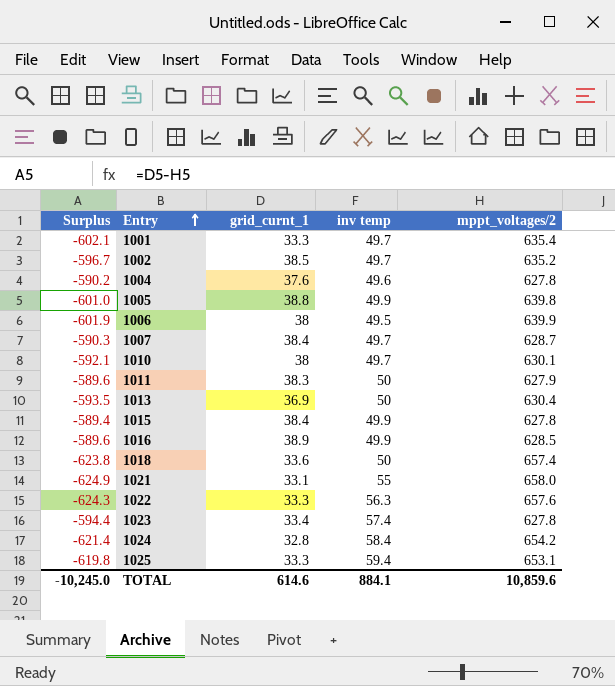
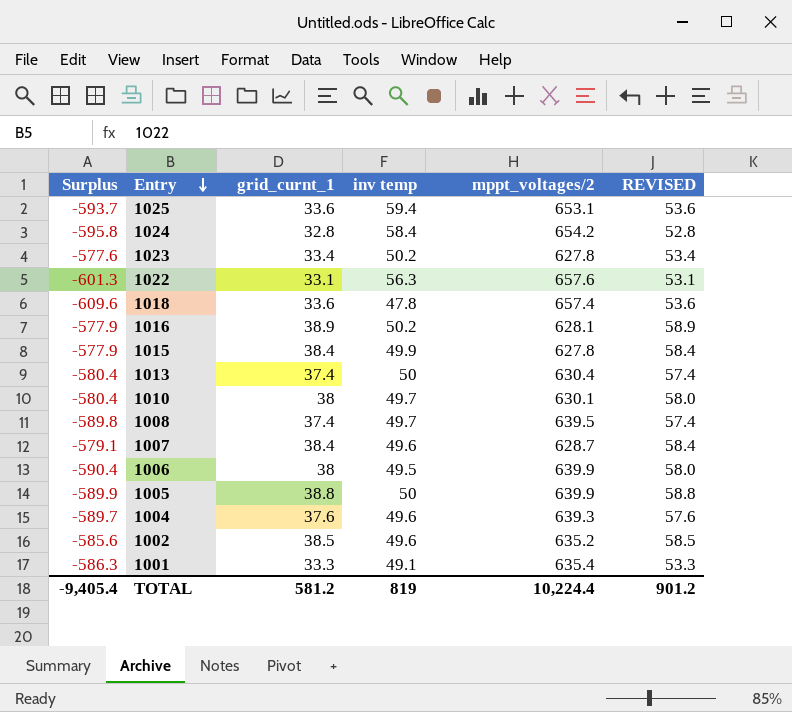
row order: Entry ascending -> Entry descending
column Surplus | formula: [grid_curnt_1] - [mppt_voltages/2] -> [inv temp] - [mppt_voltages/2]
column REVISED | formula: none -> [grid_curnt_1] + 20
row 1011: -589.6 | 38.3 | 50 | 627.9 -> none
row 1021: -624.9 | 33.1 | 55 | 658.0 -> none
1025 | grid_curnt_1: 33.3 -> 33.6
1023 | inv temp: 57.4 -> 50.2
1022 | grid_curnt_1: 33.3 -> 33.1
1018 | inv temp: 50 -> 47.8
1016 | inv temp: 49.9 -> 50.2
1016 | mppt_voltages/2: 628.5 -> 628.1
1013 | grid_curnt_1: 36.9 -> 37.4
row 1008: none -> -589.8 | 37.4 | 49.7 | 639.5 | 57.4
1007 | inv temp: 49.7 -> 49.6
1005 | inv temp: 49.9 -> 50
1005 | mppt_voltages/2: 639.8 -> 639.9
1004 | mppt_voltages/2: 627.8 -> 639.3
1002 | inv temp: 49.7 -> 49.6
1001 | inv temp: 49.7 -> 49.1
TOTAL | Surplus: -10,245.0 -> -9,405.4
TOTAL | grid_curnt_1: 614.6 -> 581.2
TOTAL | inv temp: 884.1 -> 819
TOTAL | mppt_voltages/2: 10,859.6 -> 10,224.4

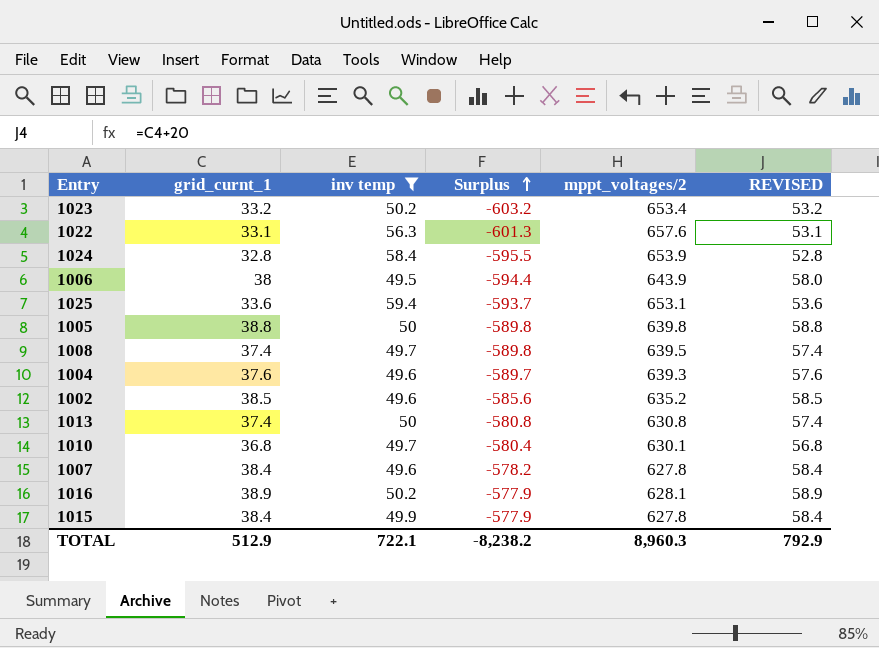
filter: none -> inv temp >= 49.5
row order: Entry descending -> Surplus ascending
column Surplus | position: 1 -> 4
1023 | grid_curnt_1: 33.4 -> 33.2
1023 | Surplus: -577.6 -> -603.2
1023 | mppt_voltages/2: 627.8 -> 653.4
1023 | REVISED: 53.4 -> 53.2
1024 | Surplus: -595.8 -> -595.5
1024 | mppt_voltages/2: 654.2 -> 653.9
1006 | Surplus: -590.4 -> -594.4
1006 | mppt_voltages/2: 639.9 -> 643.9
1005 | Surplus: -589.9 -> -589.8
1005 | mppt_voltages/2: 639.9 -> 639.8
1013 | Surplus: -580.4 -> -580.8
1013 | mppt_voltages/2: 630.4 -> 630.8
1010 | grid_curnt_1: 38 -> 36.8
1010 | REVISED: 58.0 -> 56.8
1007 | Surplus: -579.1 -> -578.2
1007 | mppt_voltages/2: 628.7 -> 627.8
TOTAL | grid_curnt_1: 581.2 -> 512.9
TOTAL | inv temp: 819 -> 722.1
TOTAL | Surplus: -9,405.4 -> -8,238.2
TOTAL | mppt_voltages/2: 10,224.4 -> 8,960.3
TOTAL | REVISED: 901.2 -> 792.9

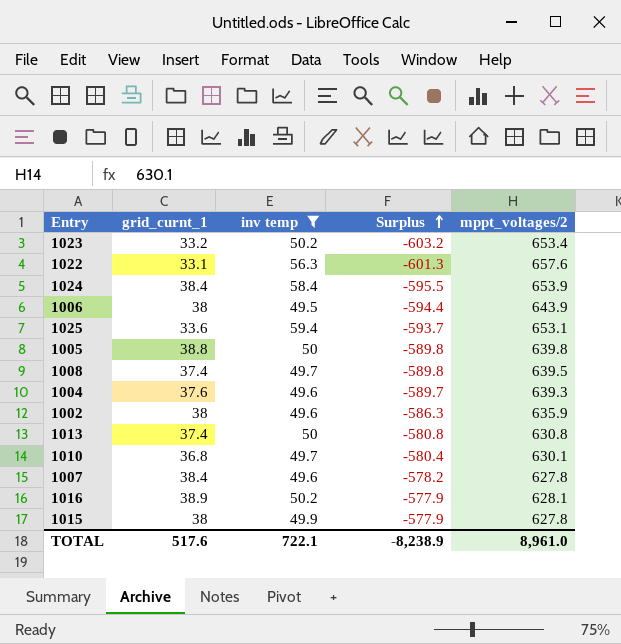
column REVISED | formula: [grid_curnt_1] + 20 -> none
1024 | grid_curnt_1: 32.8 -> 38.4
1002 | grid_curnt_1: 38.5 -> 38
1002 | Surplus: -585.6 -> -586.3
1002 | mppt_voltages/2: 635.2 -> 635.9
1015 | grid_curnt_1: 38.4 -> 38
TOTAL | grid_curnt_1: 512.9 -> 517.6
TOTAL | Surplus: -8,238.2 -> -8,238.9
TOTAL | mppt_voltages/2: 8,960.3 -> 8,961.0

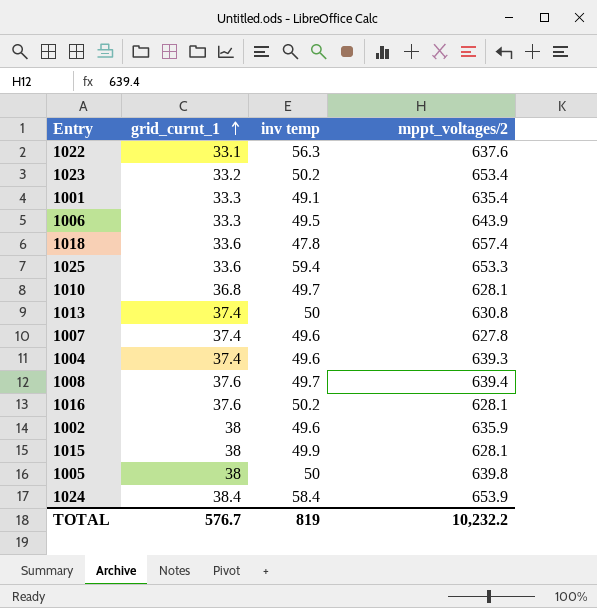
filter: inv temp >= 49.5 -> none
row order: Surplus ascending -> grid_curnt_1 ascending
column Surplus | formula: [inv temp] - [mppt_voltages/2] -> none
1022 | mppt_voltages/2: 657.6 -> 637.6
1006 | grid_curnt_1: 38 -> 33.3
1025 | mppt_voltages/2: 653.1 -> 653.3
1010 | mppt_voltages/2: 630.1 -> 628.1
1007 | grid_curnt_1: 38.4 -> 37.4
1004 | grid_curnt_1: 37.6 -> 37.4
1008 | grid_curnt_1: 37.4 -> 37.6
1008 | mppt_voltages/2: 639.5 -> 639.4
1016 | grid_curnt_1: 38.9 -> 37.6
1015 | mppt_voltages/2: 627.8 -> 628.1
1005 | grid_curnt_1: 38.8 -> 38
TOTAL | grid_curnt_1: 517.6 -> 576.7
TOTAL | inv temp: 722.1 -> 819
TOTAL | mppt_voltages/2: 8,961.0 -> 10,232.2

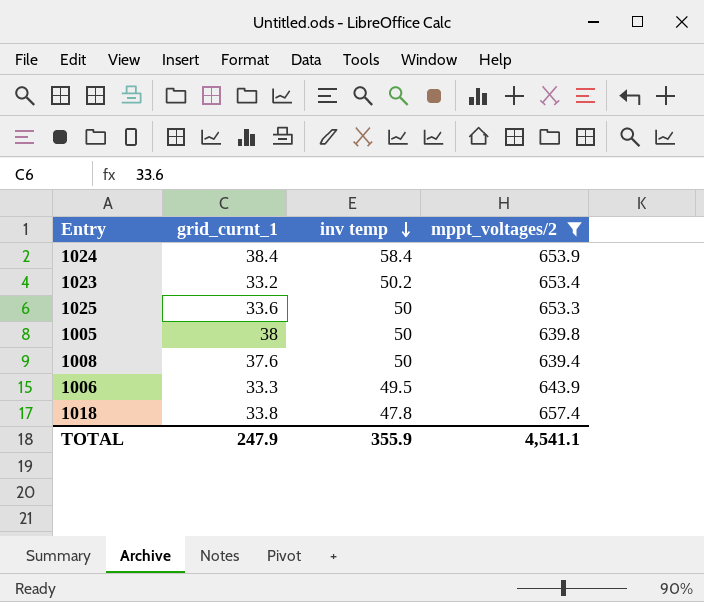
filter: none -> mppt_voltages/2 >= 639.4
row order: grid_curnt_1 ascending -> inv temp descending
1025 | inv temp: 59.4 -> 50
1008 | inv temp: 49.7 -> 50
1018 | grid_curnt_1: 33.6 -> 33.8
TOTAL | grid_curnt_1: 576.7 -> 247.9
TOTAL | inv temp: 819 -> 355.9
TOTAL | mppt_voltages/2: 10,232.2 -> 4,541.1

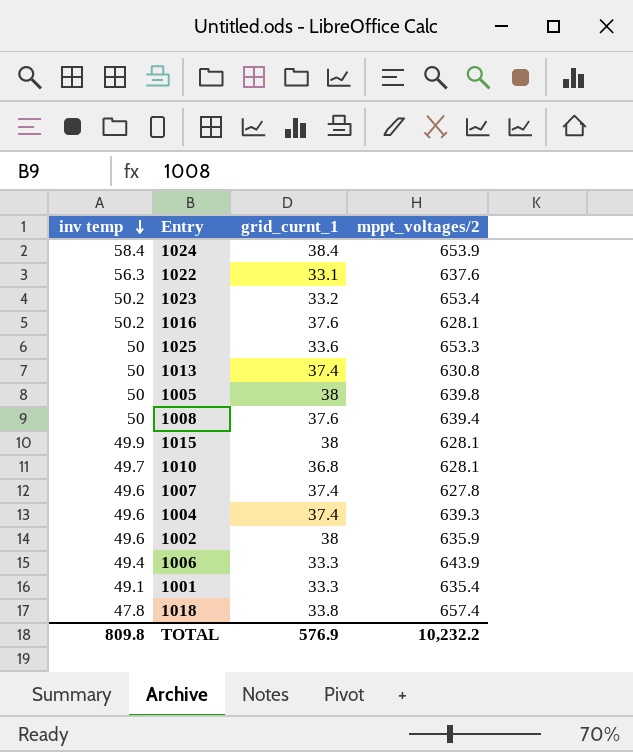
filter: mppt_voltages/2 >= 639.4 -> none
column inv temp | position: 3 -> 1
1006 | inv temp: 49.5 -> 49.4
TOTAL | inv temp: 355.9 -> 809.8
TOTAL | grid_curnt_1: 247.9 -> 576.9
TOTAL | mppt_voltages/2: 4,541.1 -> 10,232.2

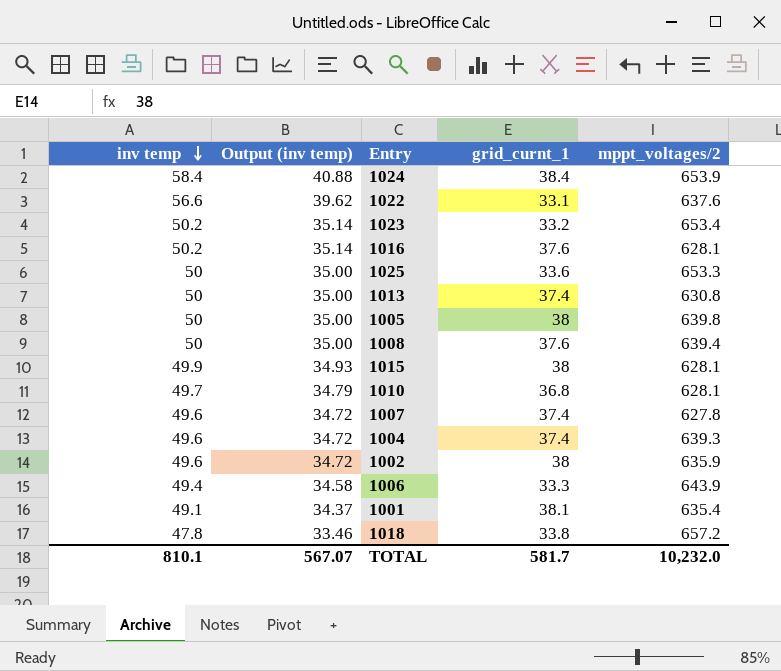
column Output (inv temp) | formula: none -> [inv temp] * 0.7
1022 | inv temp: 56.3 -> 56.6
1001 | grid_curnt_1: 33.3 -> 38.1
1018 | mppt_voltages/2: 657.4 -> 657.2
TOTAL | inv temp: 809.8 -> 810.1
TOTAL | grid_curnt_1: 576.9 -> 581.7
TOTAL | mppt_voltages/2: 10,232.2 -> 10,232.0

